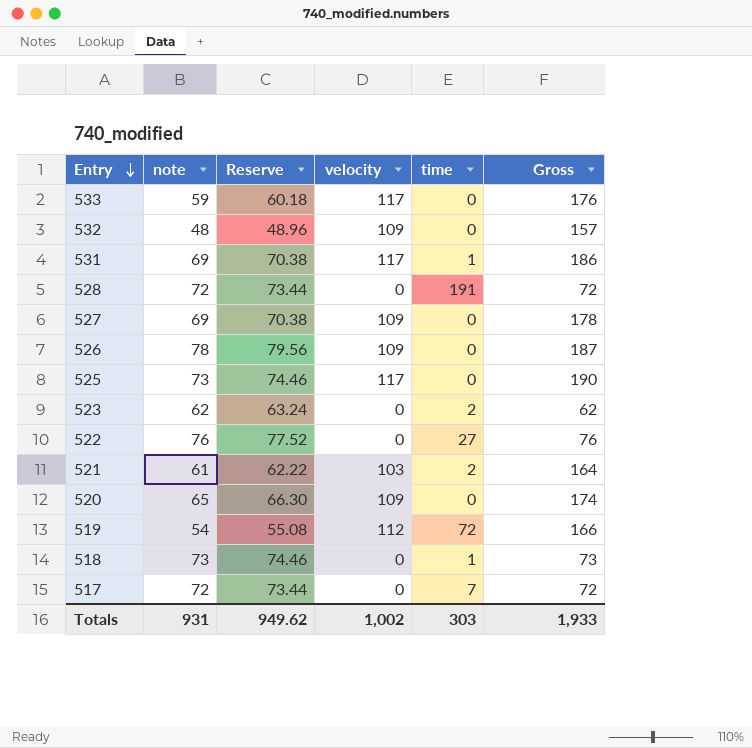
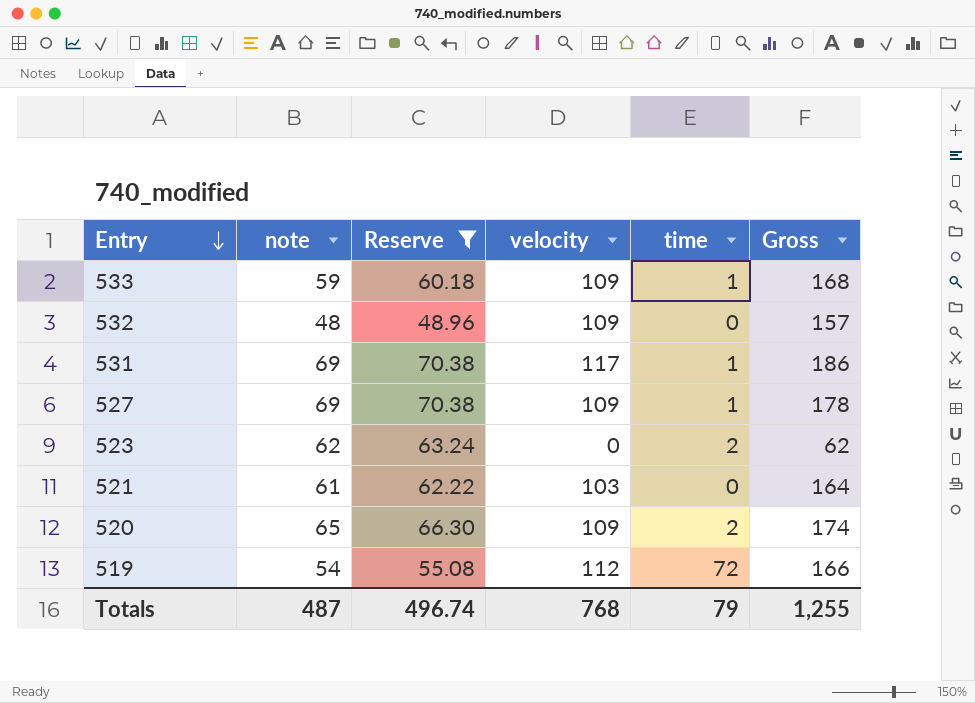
filter: none -> Reserve <= 70.38
533 | velocity: 117 -> 109
533 | time: 0 -> 1
533 | Gross: 176 -> 168
527 | time: 0 -> 1
521 | time: 2 -> 0
520 | time: 0 -> 2
Totals | note: 931 -> 487
Totals | Reserve: 949.62 -> 496.74
Totals | velocity: 1,002 -> 768
Totals | time: 303 -> 79
Totals | Gross: 1,933 -> 1,255

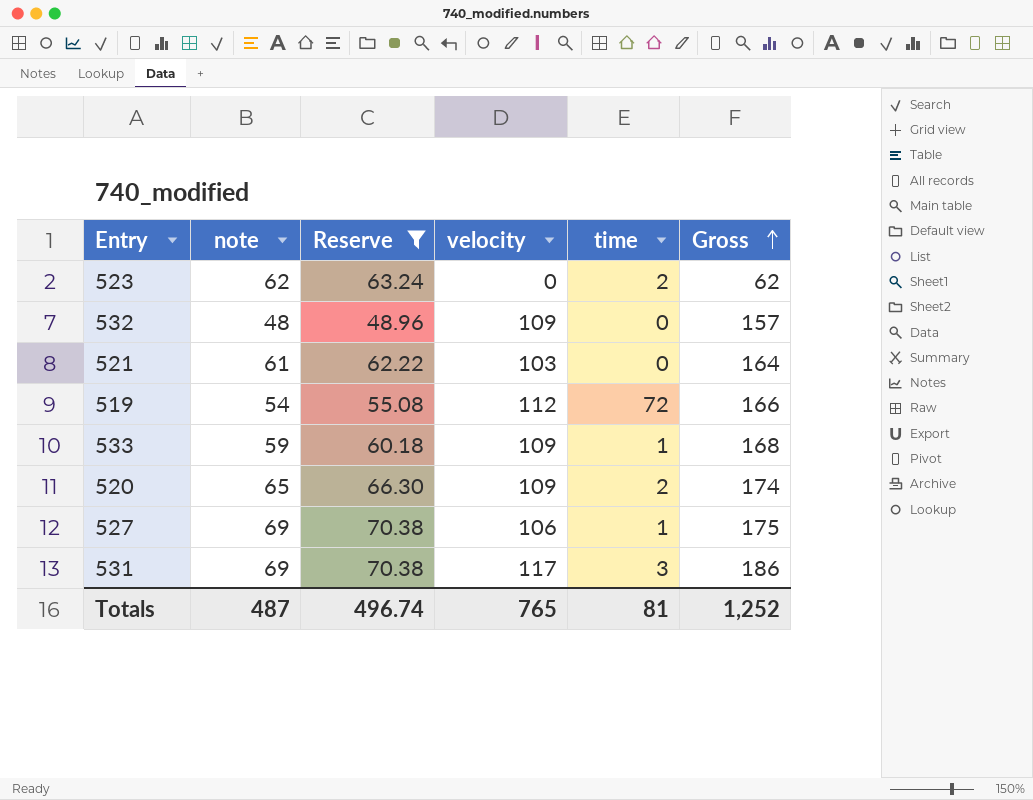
row order: Entry descending -> Gross ascending
527 | velocity: 109 -> 106
527 | Gross: 178 -> 175
531 | time: 1 -> 3
Totals | velocity: 768 -> 765
Totals | time: 79 -> 81
Totals | Gross: 1,255 -> 1,252

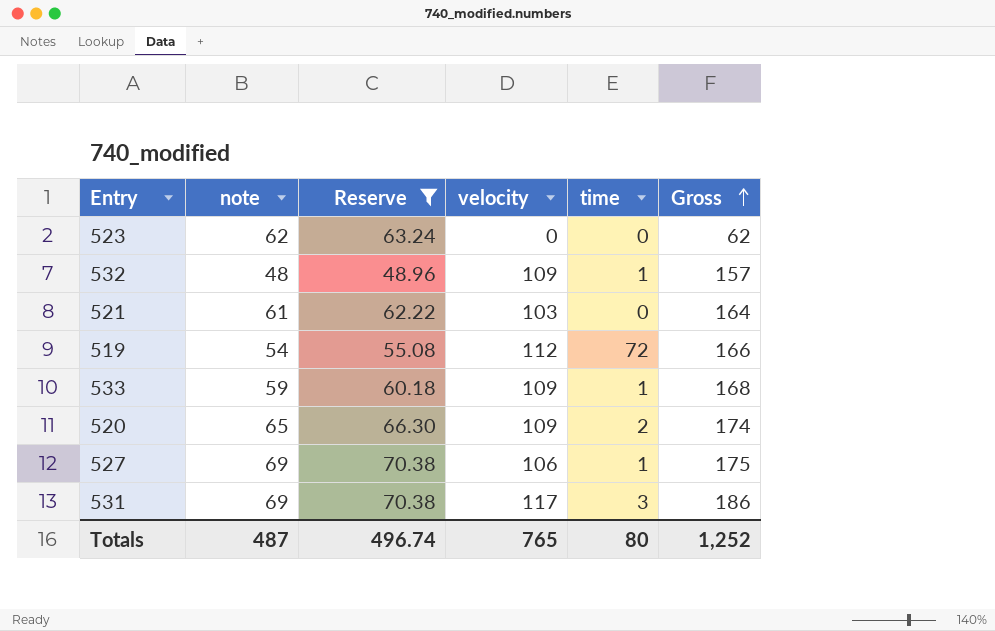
523 | time: 2 -> 0
532 | time: 0 -> 1
Totals | time: 81 -> 80

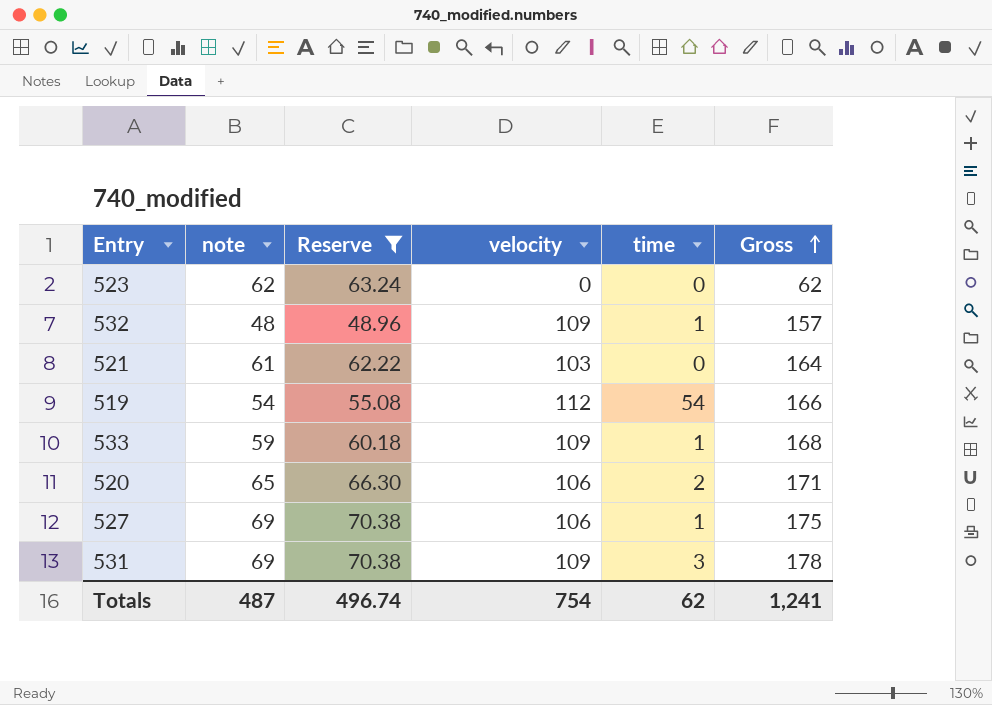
519 | time: 72 -> 54
520 | velocity: 109 -> 106
520 | Gross: 174 -> 171
531 | velocity: 117 -> 109
531 | Gross: 186 -> 178
Totals | velocity: 765 -> 754
Totals | time: 80 -> 62
Totals | Gross: 1,252 -> 1,241

